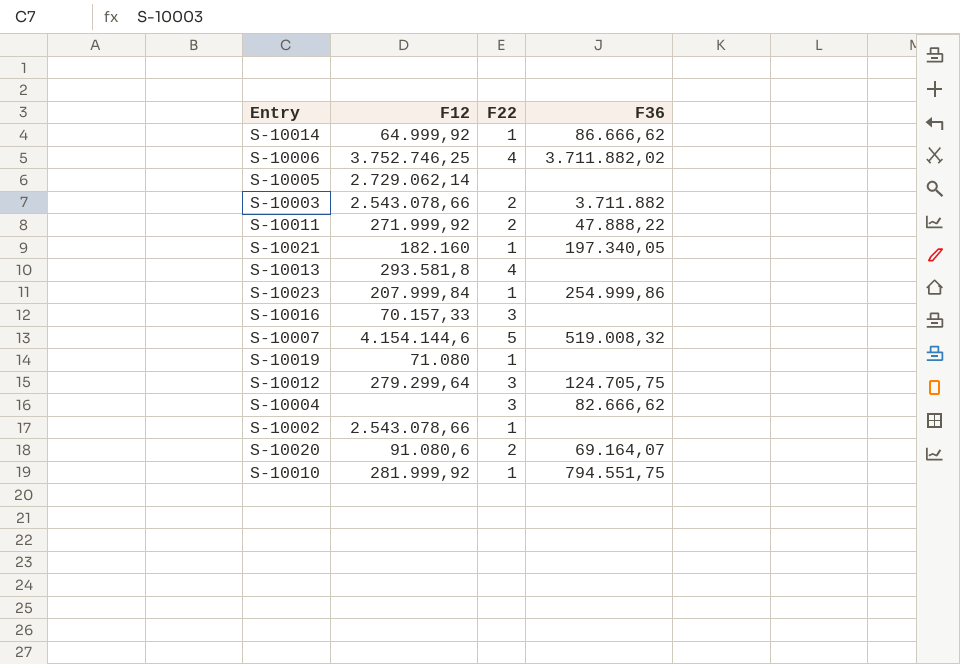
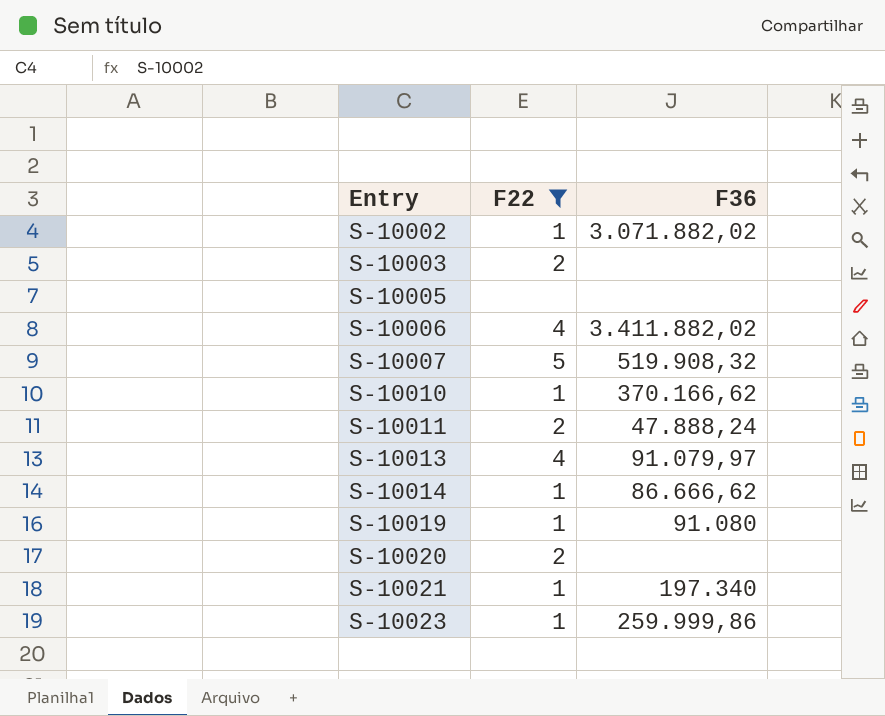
filter: none -> F22 != 3
row order: none -> Entry ascending
column F12 | position: 2 -> none
S-10002 | F36: none -> 3.071.882,02
S-10003 | F36: 3.711.882 -> none
S-10006 | F36: 3.711.882,02 -> 3.411.882,02
S-10007 | F36: 519.008,32 -> 519.908,32
S-10010 | F36: 794.551,75 -> 370.166,62
S-10011 | F36: 47.888,22 -> 47.888,24
S-10013 | F36: none -> 91.079,97
S-10019 | F36: none -> 91.080
S-10020 | F36: 69.164,07 -> none
S-10021 | F36: 197.340,05 -> 197.340
S-10023 | F36: 254.999,86 -> 259.999,86

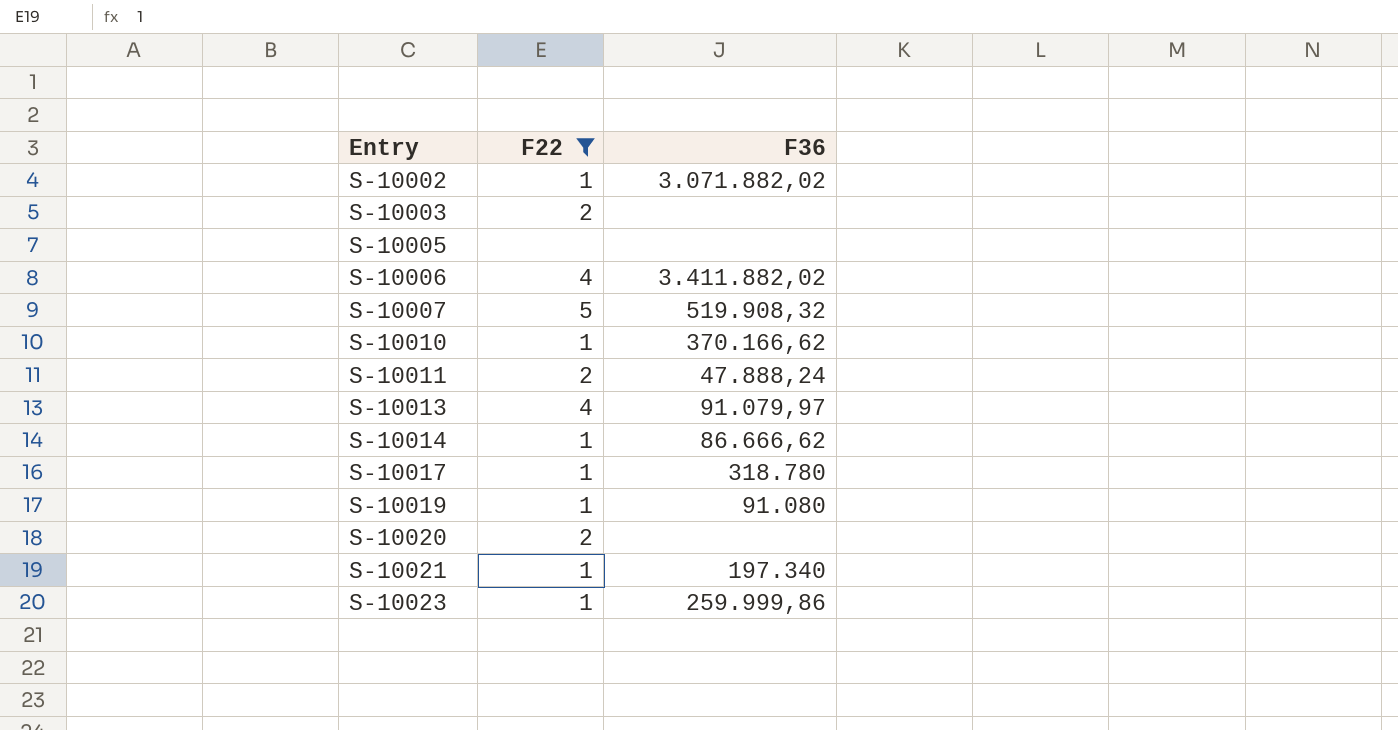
row S-10017: none -> 1 | 318.780

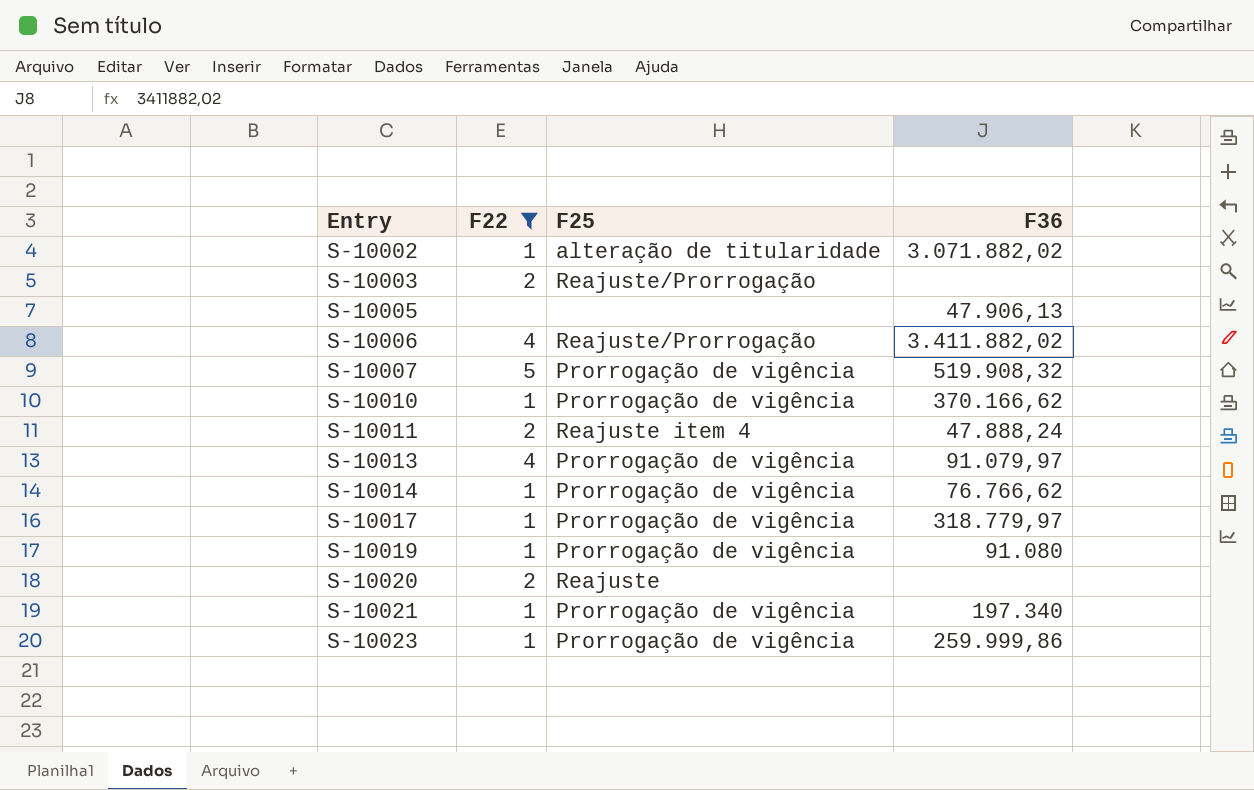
column F25 | position: none -> 3
S-10005 | F36: none -> 47.906,13
S-10014 | F36: 86.666,62 -> 76.766,62
S-10017 | F36: 318.780 -> 318.779,97

